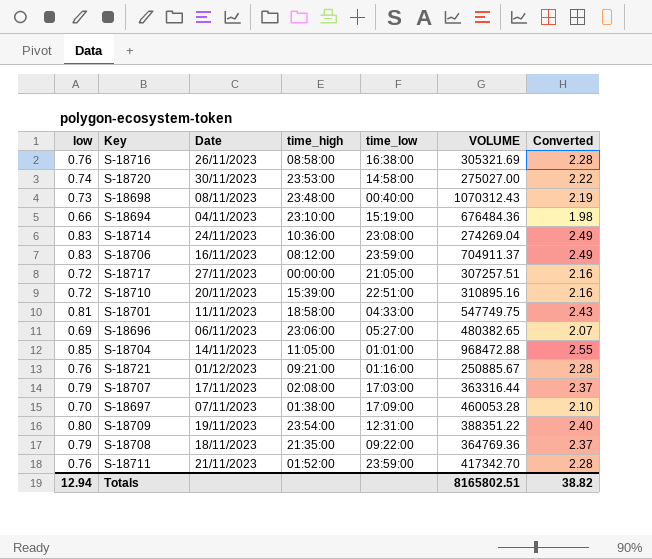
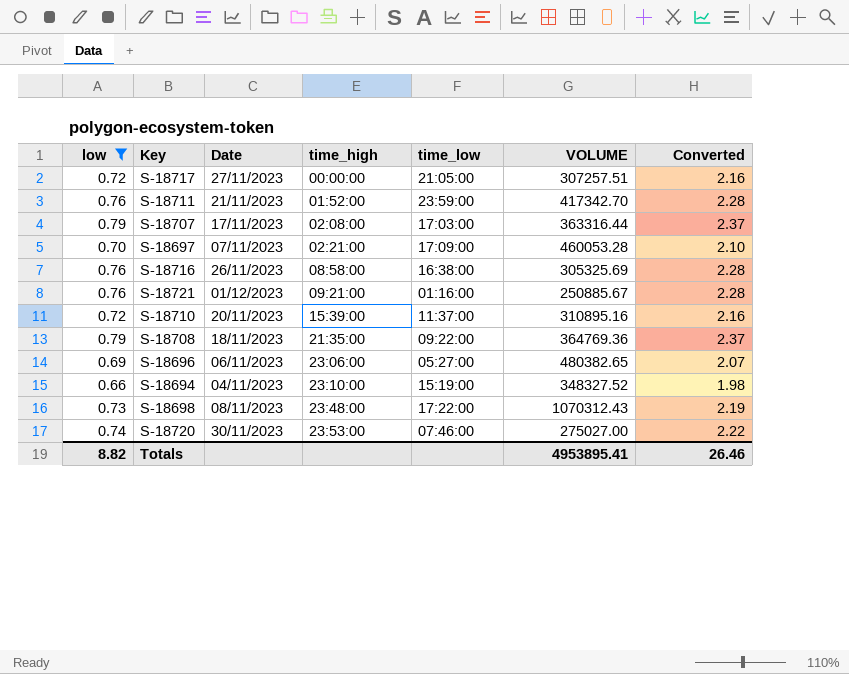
filter: none -> low <= 0.79
row order: none -> time_high ascending
S-18697 | time_high: 01:38:00 -> 02:21:00
S-18716 | VOLUME: 305321.69 -> 305325.69
S-18710 | time_low: 22:51:00 -> 11:37:00
S-18694 | VOLUME: 676484.36 -> 348327.52
S-18698 | time_low: 00:40:00 -> 17:22:00
S-18720 | time_low: 14:58:00 -> 07:46:00
Totals | low: 12.94 -> 8.82
Totals | VOLUME: 8165802.51 -> 4953895.41
Totals | Converted: 38.82 -> 26.46

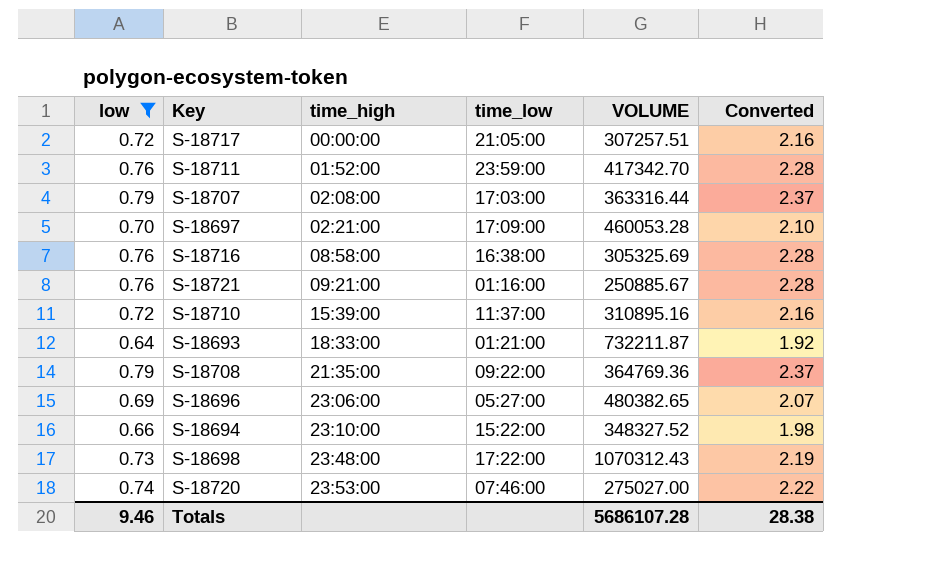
column Date | position: 3 -> none
row S-18693: none -> 0.64 | 18:33:00 | 01:21:00 | 732211.87 | 1.92
S-18694 | time_low: 15:19:00 -> 15:22:00
Totals | low: 8.82 -> 9.46
Totals | VOLUME: 4953895.41 -> 5686107.28
Totals | Converted: 26.46 -> 28.38

